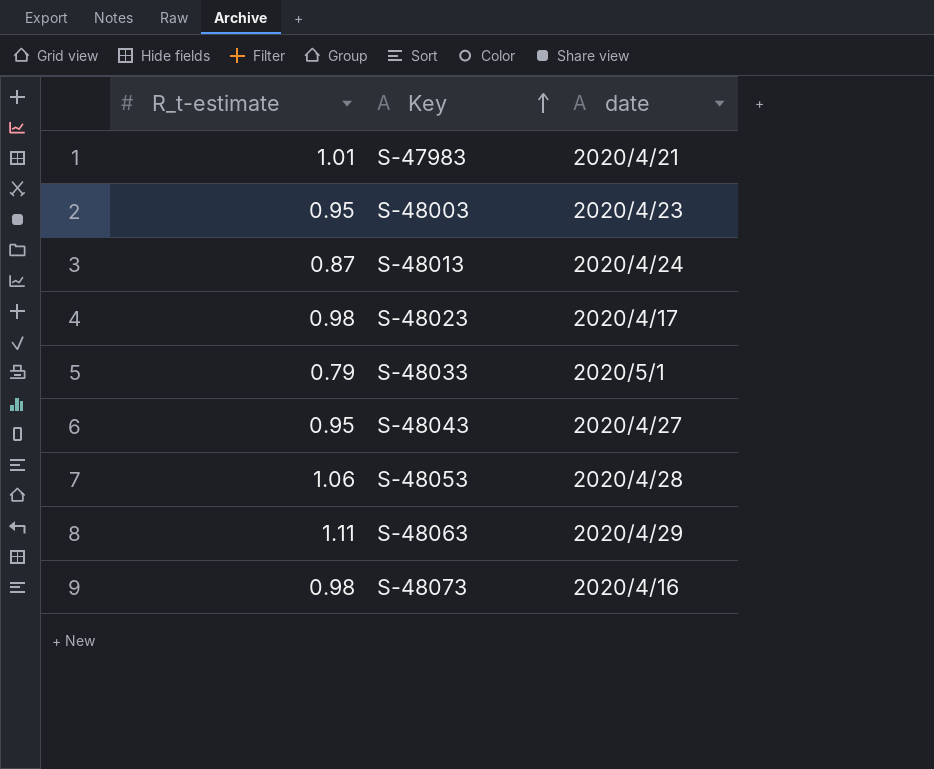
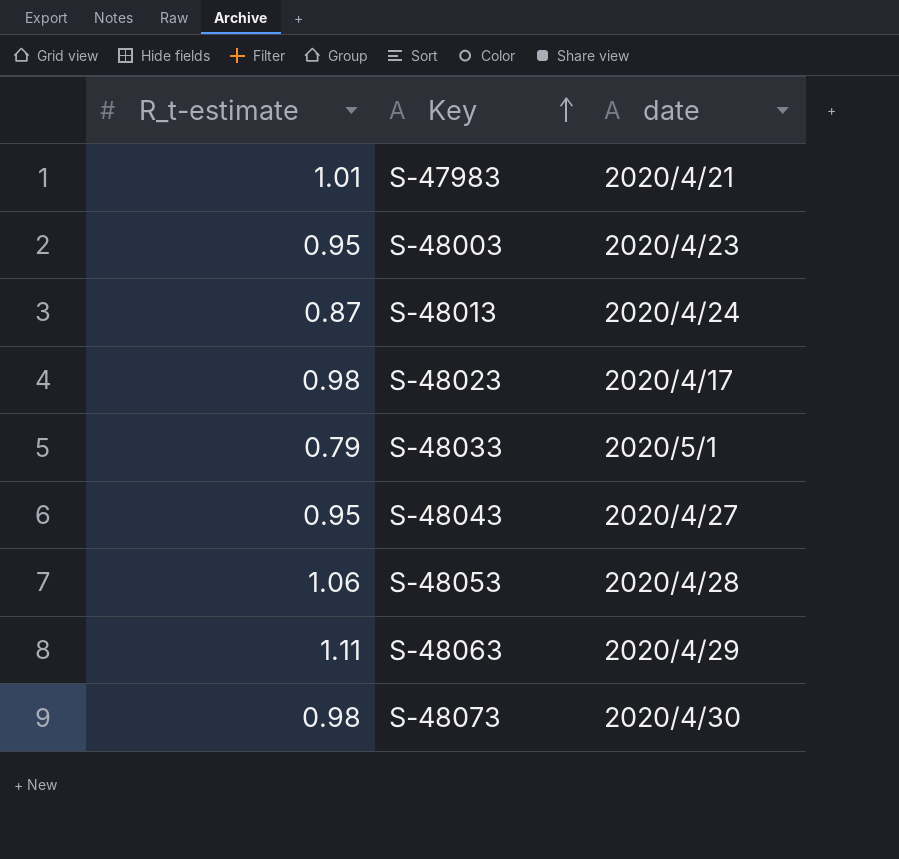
S-48073 | date: 2020/4/16 -> 2020/4/30

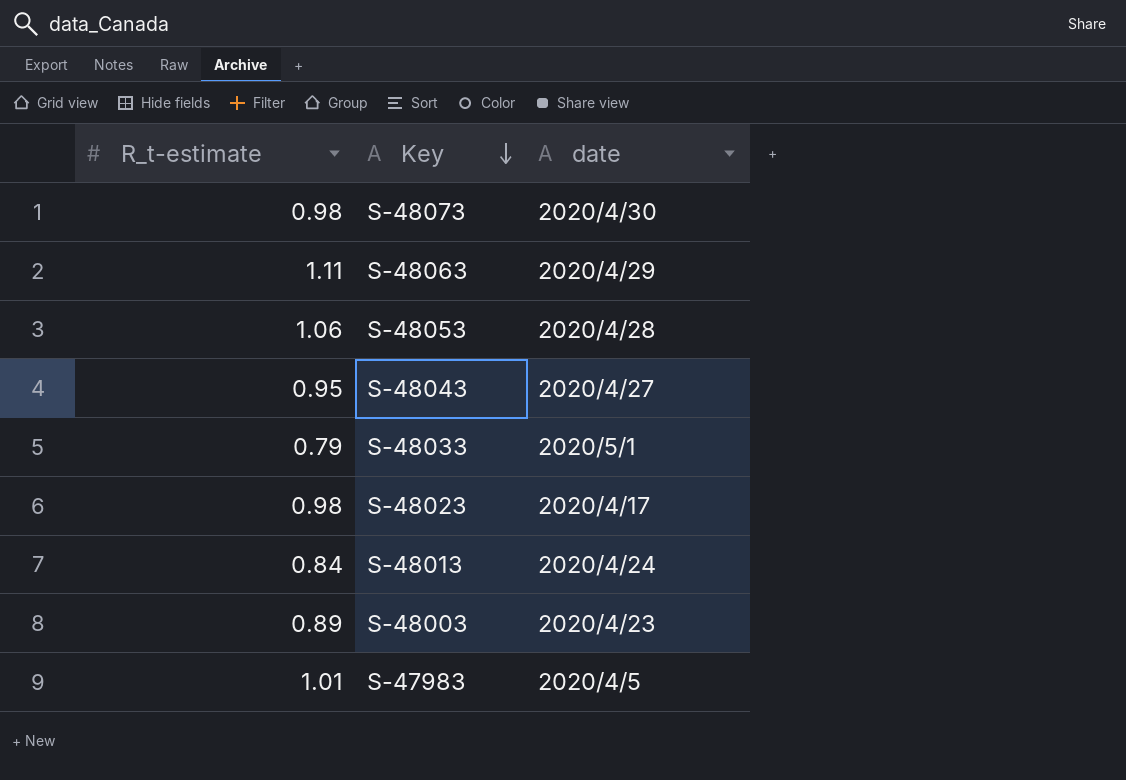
row order: Key ascending -> Key descending
S-48013 | R_t-estimate: 0.87 -> 0.84
S-48003 | R_t-estimate: 0.95 -> 0.89
S-47983 | date: 2020/4/21 -> 2020/4/5

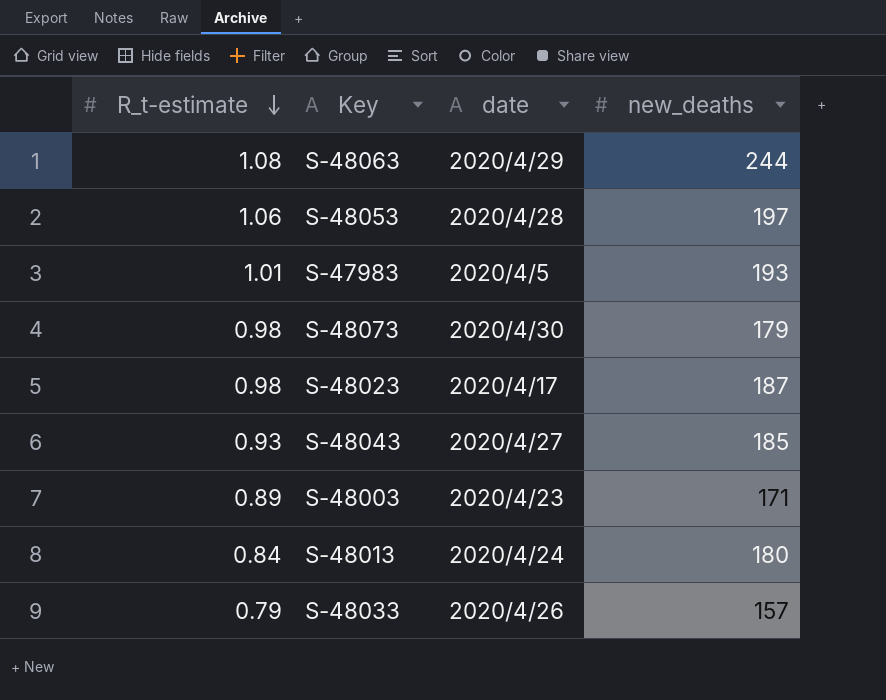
row order: Key descending -> R_t-estimate descending
column new_deaths | position: none -> 4
S-48063 | R_t-estimate: 1.11 -> 1.08
S-48043 | R_t-estimate: 0.95 -> 0.93
S-48033 | date: 2020/5/1 -> 2020/4/26

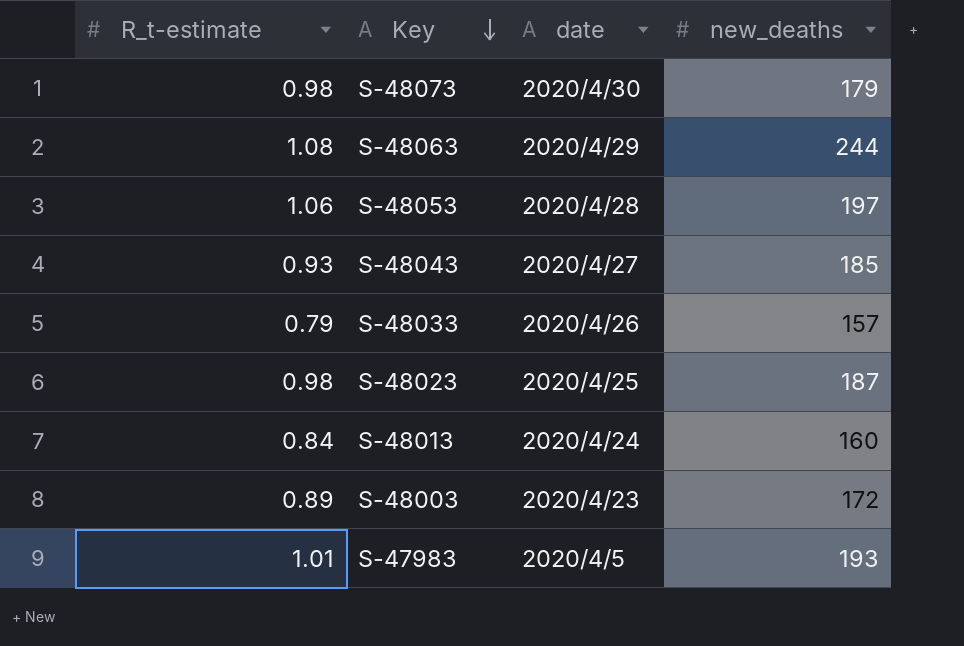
row order: R_t-estimate descending -> Key descending
S-48023 | date: 2020/4/17 -> 2020/4/25
S-48013 | new_deaths: 180 -> 160
S-48003 | new_deaths: 171 -> 172

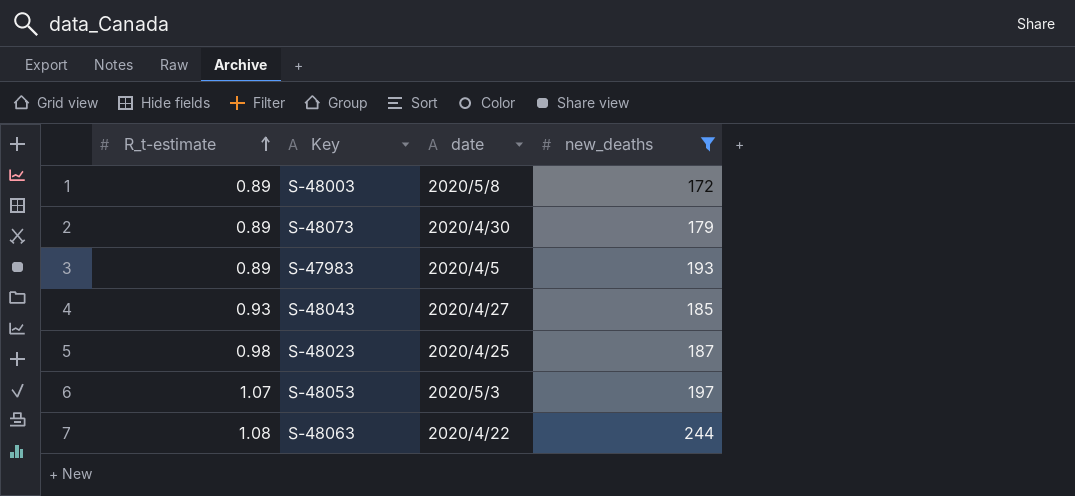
filter: none -> new_deaths >= 172
row order: Key descending -> R_t-estimate ascending
S-48003 | date: 2020/4/23 -> 2020/5/8
S-48073 | R_t-estimate: 0.98 -> 0.89
S-47983 | R_t-estimate: 1.01 -> 0.89
S-48053 | R_t-estimate: 1.06 -> 1.07
S-48053 | date: 2020/4/28 -> 2020/5/3
S-48063 | date: 2020/4/29 -> 2020/4/22

